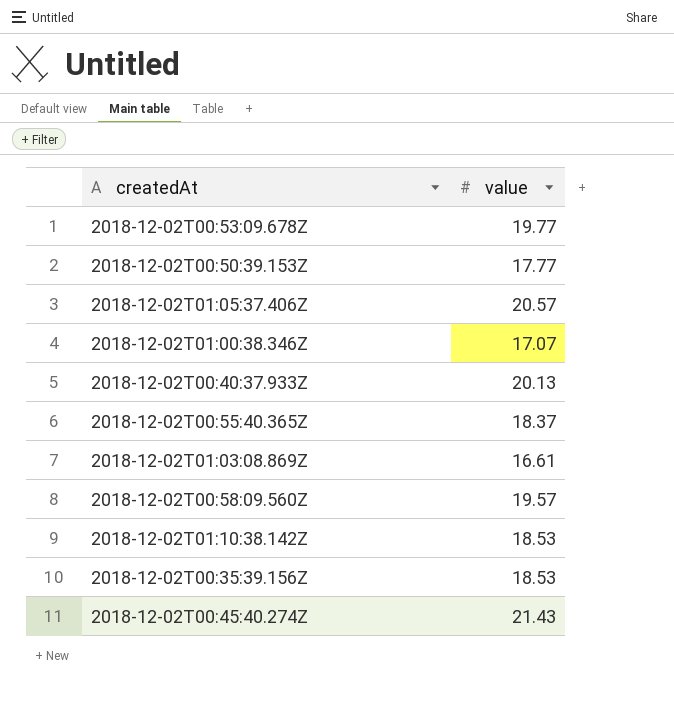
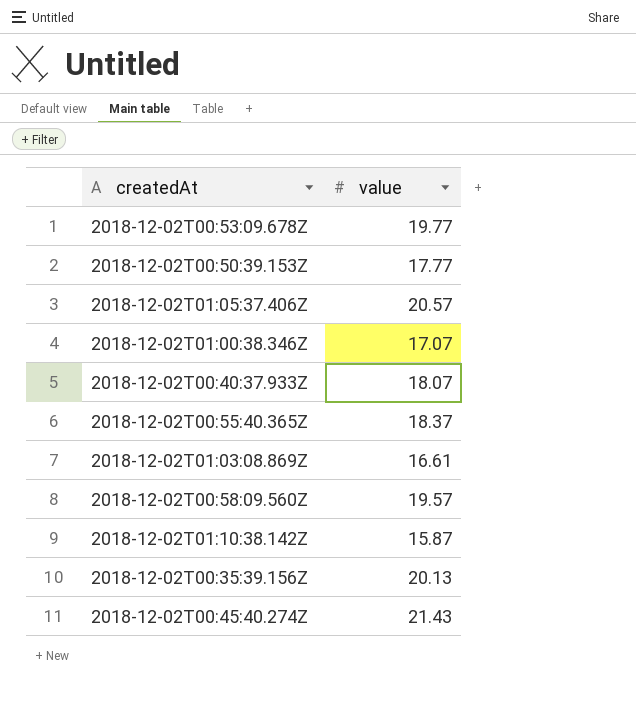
2018-12-02T00:40:37.933Z | value: 20.13 -> 18.07
2018-12-02T01:10:38.142Z | value: 18.53 -> 15.87
2018-12-02T00:35:39.156Z | value: 18.53 -> 20.13

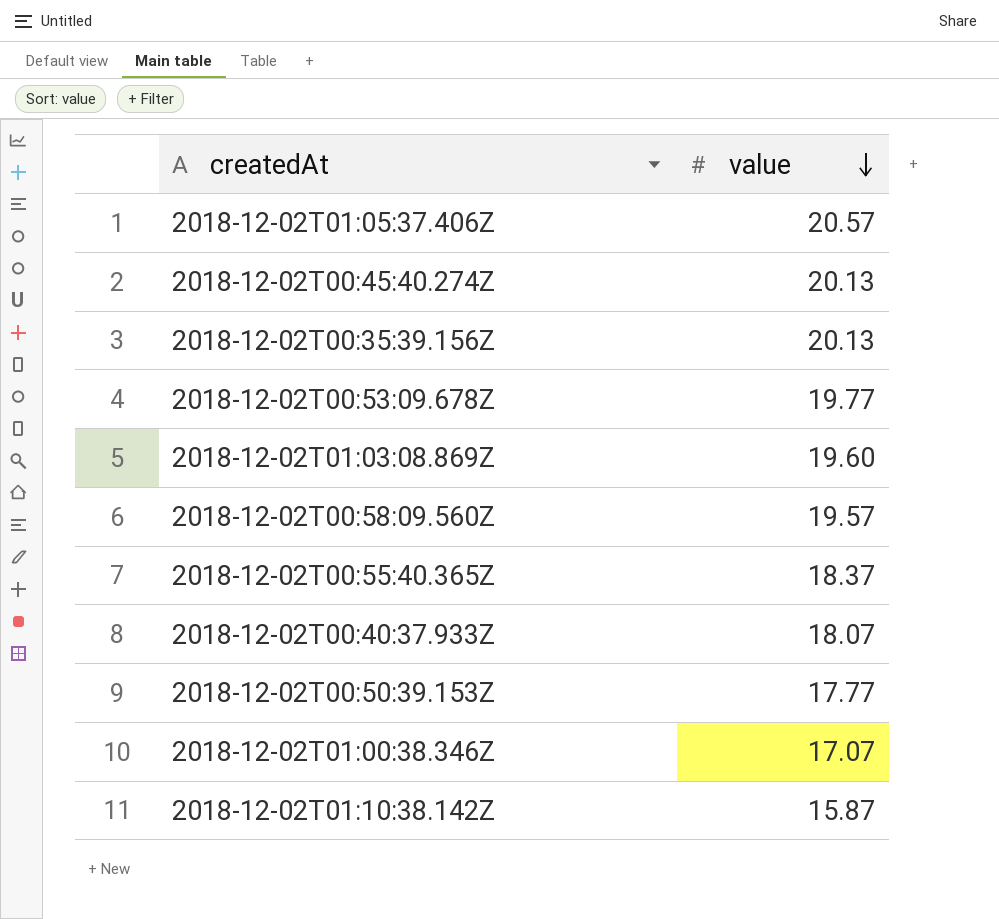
row order: none -> value descending
2018-12-02T00:45:40.274Z | value: 21.43 -> 20.13
2018-12-02T01:03:08.869Z | value: 16.61 -> 19.60

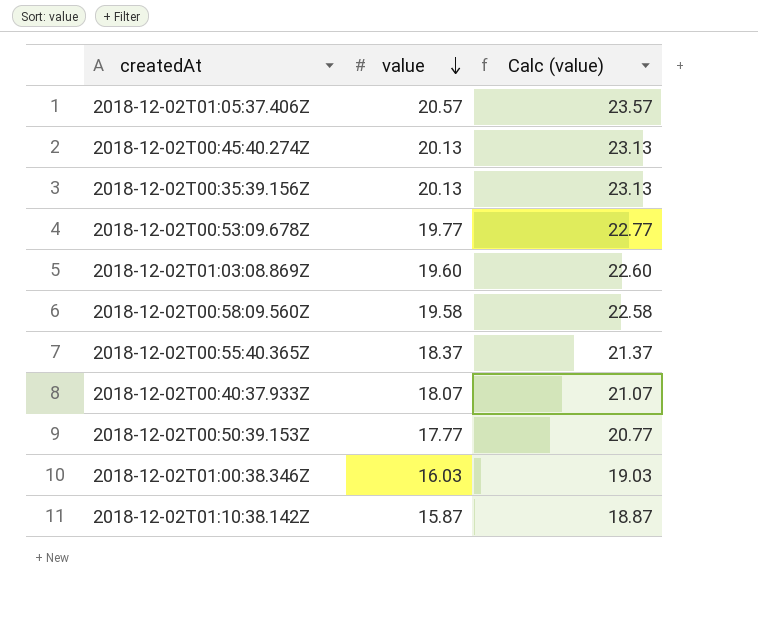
column Calc (value) | formula: none -> [value] + 3
2018-12-02T00:58:09.560Z | value: 19.57 -> 19.58
2018-12-02T01:00:38.346Z | value: 17.07 -> 16.03

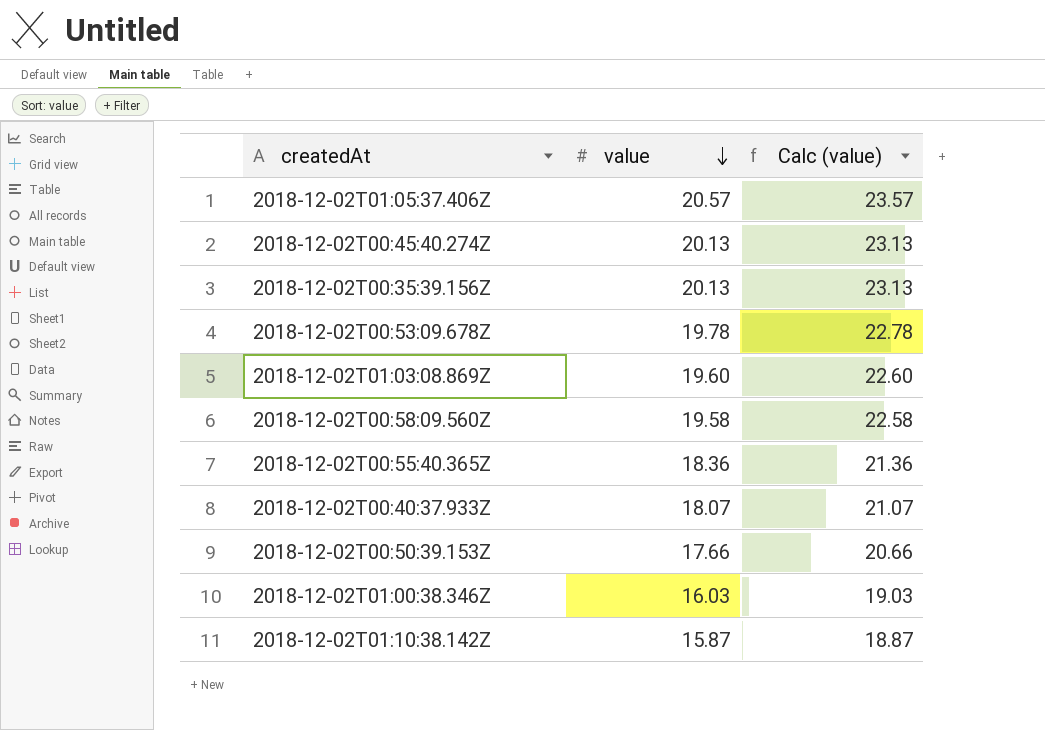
2018-12-02T00:53:09.678Z | value: 19.77 -> 19.78
2018-12-02T00:53:09.678Z | Calc (value): 22.77 -> 22.78
2018-12-02T00:55:40.365Z | value: 18.37 -> 18.36
2018-12-02T00:55:40.365Z | Calc (value): 21.37 -> 21.36
2018-12-02T00:50:39.153Z | value: 17.77 -> 17.66
2018-12-02T00:50:39.153Z | Calc (value): 20.77 -> 20.66

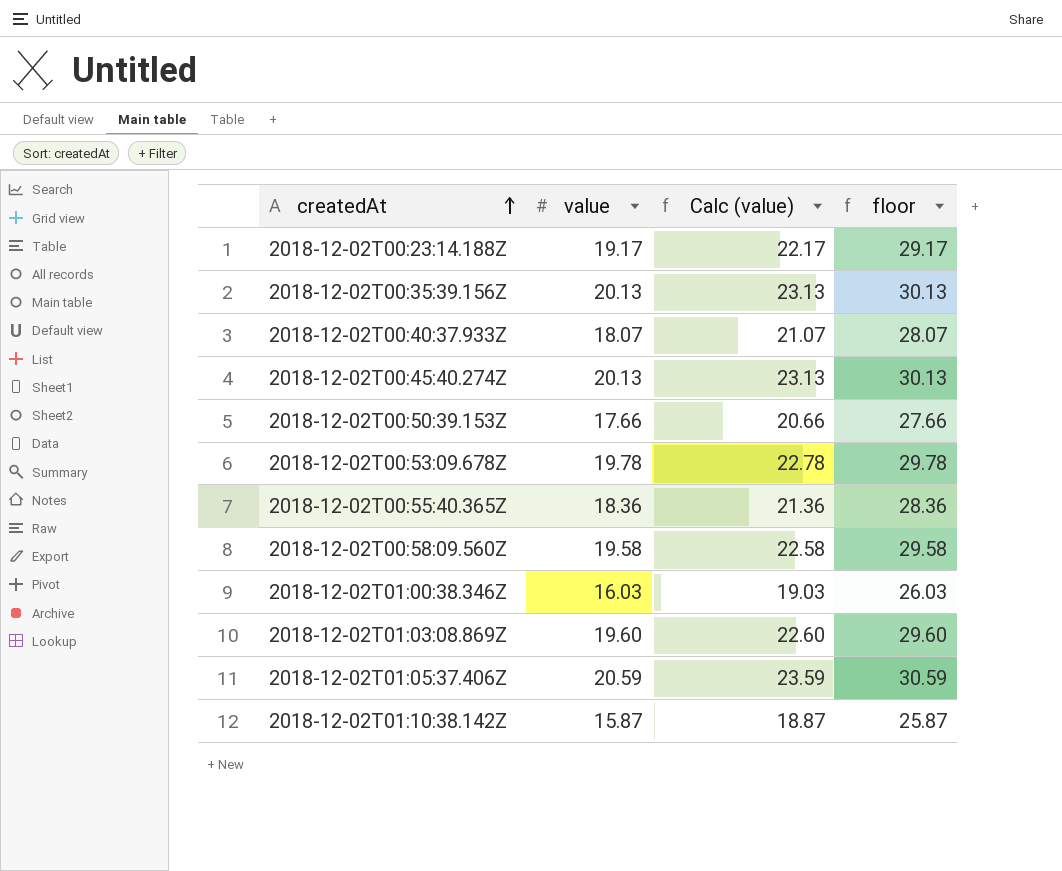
row order: value descending -> createdAt ascending
column floor | formula: none -> [value] + 10
row 2018-12-02T00:23:14.188Z: none -> 19.17 | 22.17 | 29.17
2018-12-02T01:05:37.406Z | value: 20.57 -> 20.59
2018-12-02T01:05:37.406Z | Calc (value): 23.57 -> 23.59

